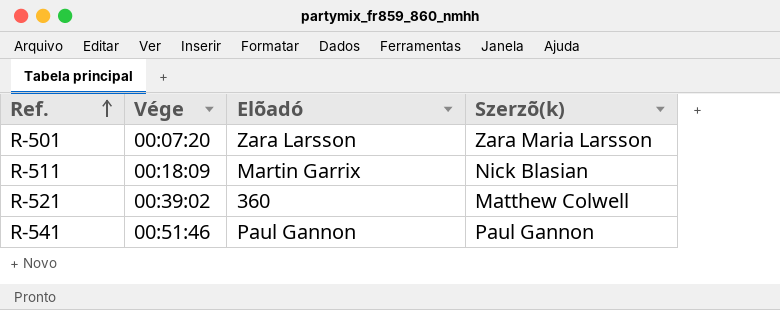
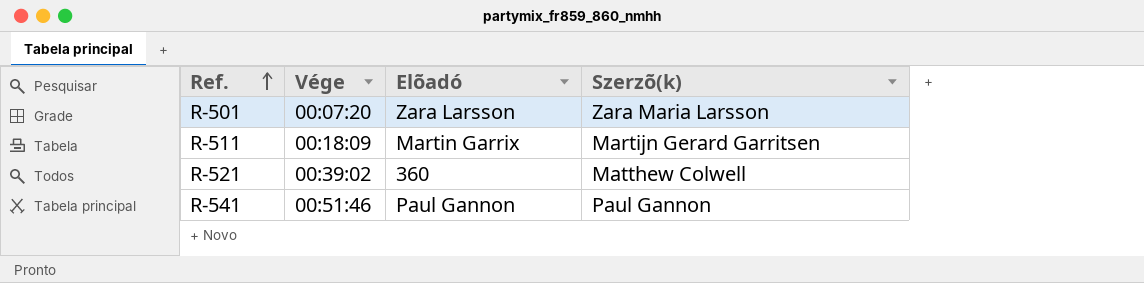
R-511 | Szerzõ(k): Nick Blasian -> Martijn Gerard Garritsen

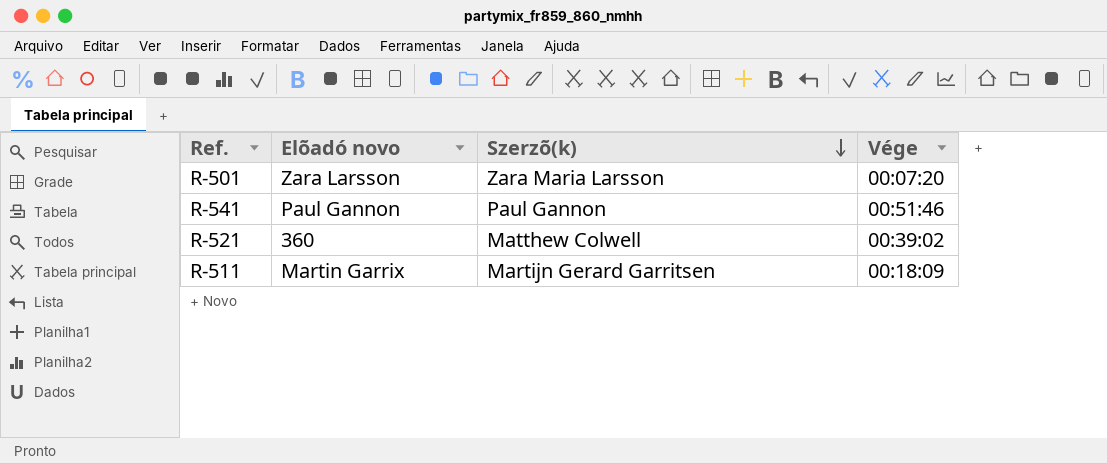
row order: Ref. ascending -> Szerzõ(k) descending
column name: Elõadó -> Elõadó novo
column Vége | position: 2 -> 4

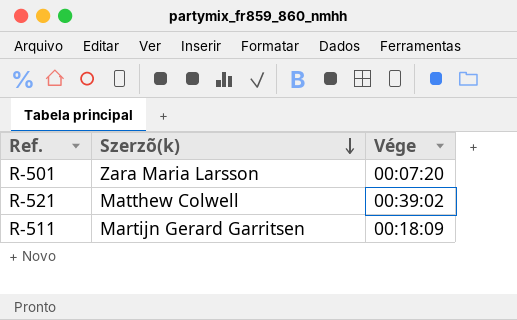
column Elõadó novo | position: 2 -> none
row R-541: Paul Gannon | Paul Gannon | 00:51:46 -> none

